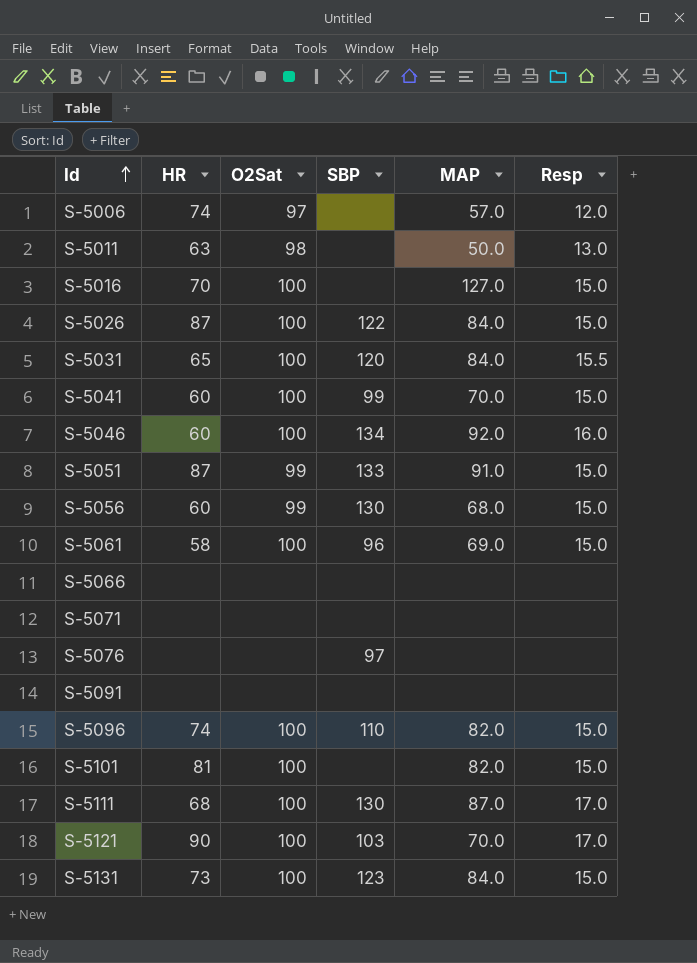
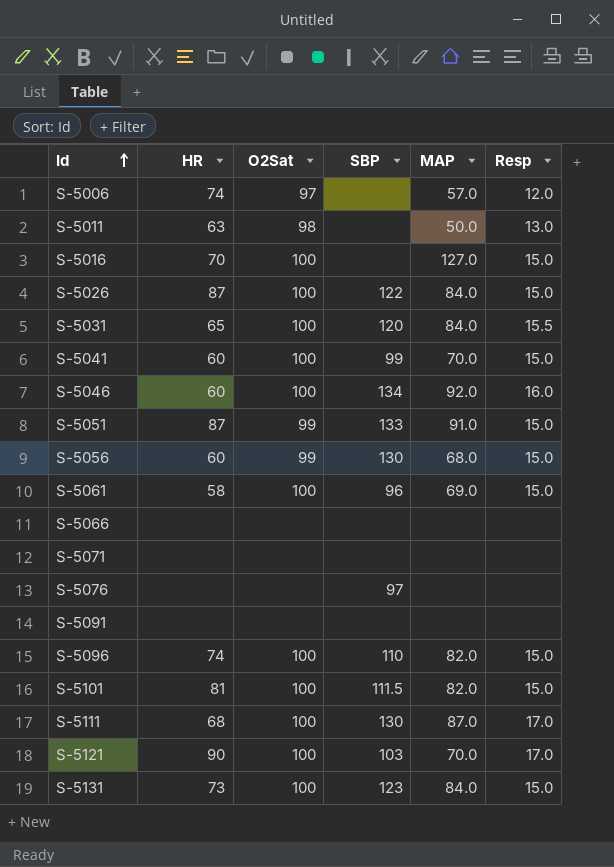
S-5101 | SBP: none -> 111.5

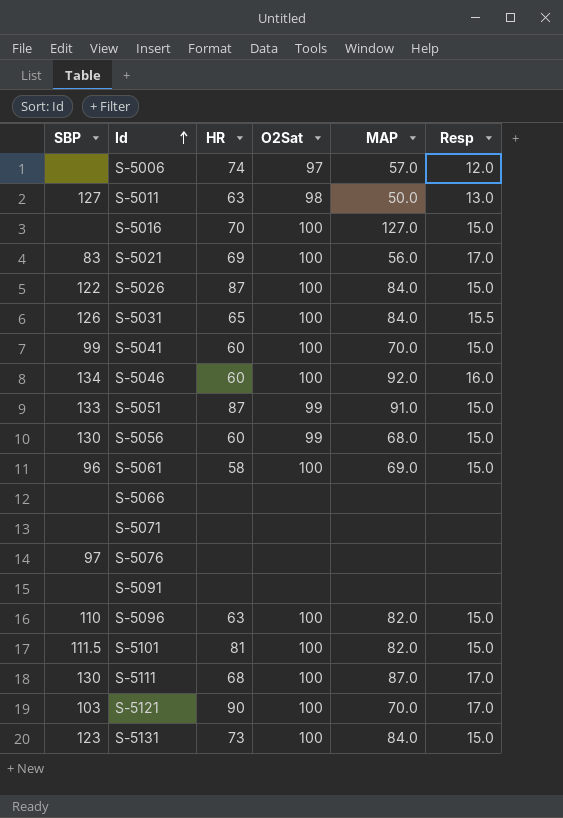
column SBP | position: 4 -> 1
S-5011 | SBP: none -> 127
row S-5021: none -> 83 | 69 | 100 | 56.0 | 17.0
S-5031 | SBP: 120 -> 126
S-5096 | HR: 74 -> 63

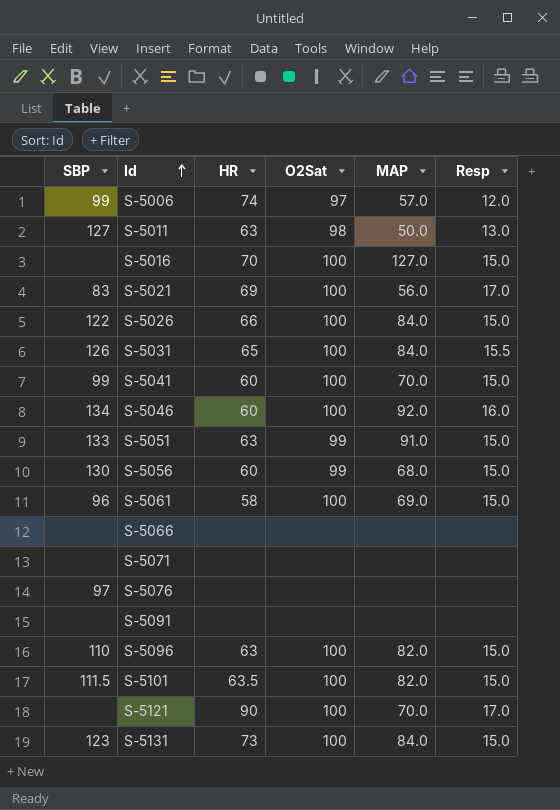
row S-5111: 130 | 68 | 100 | 87.0 | 17.0 -> none
S-5006 | SBP: none -> 99
S-5026 | HR: 87 -> 66
S-5051 | HR: 87 -> 63
S-5101 | HR: 81 -> 63.5
S-5121 | SBP: 103 -> none

